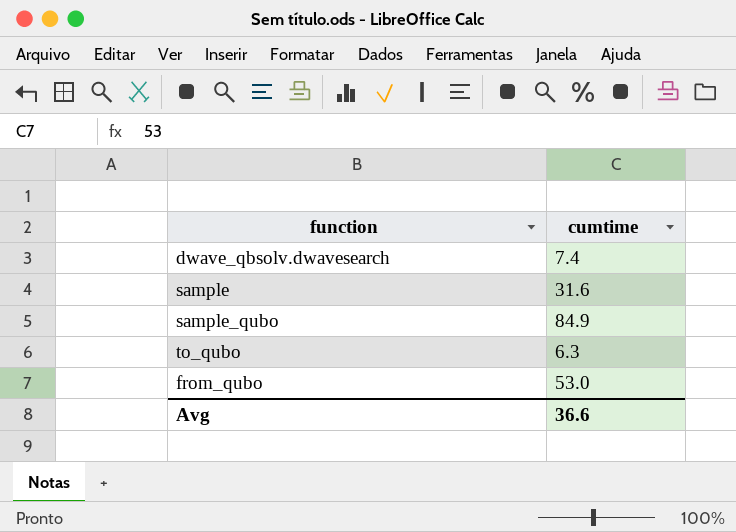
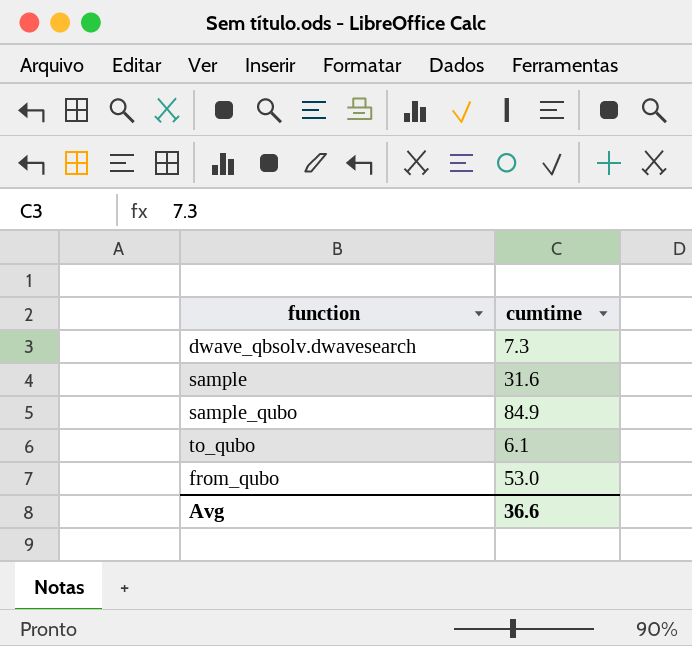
dwave_qbsolv.dwavesearch | cumtime: 7.4 -> 7.3
to_qubo | cumtime: 6.3 -> 6.1

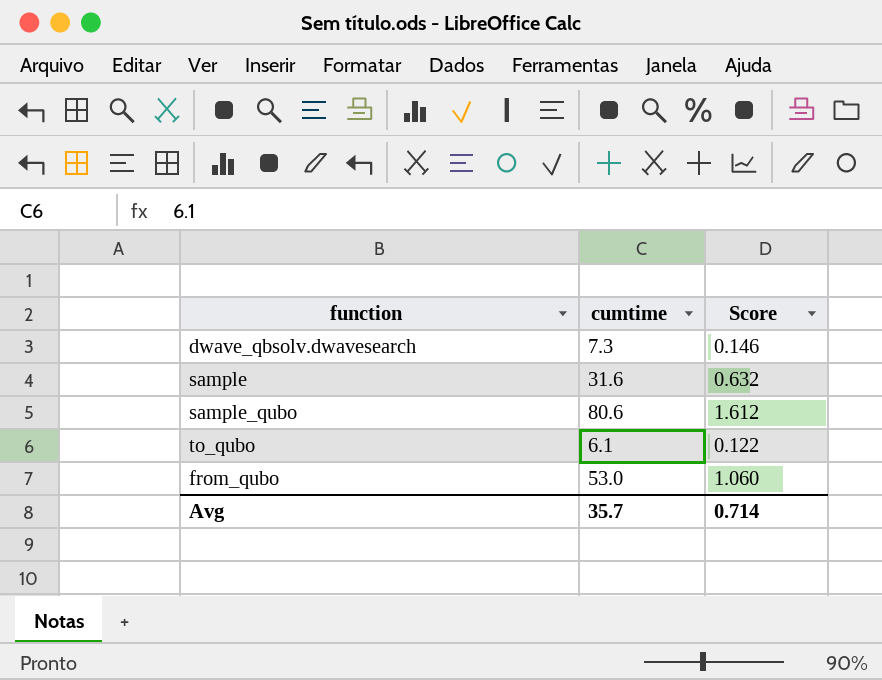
column Score | formula: none -> [cumtime] * 0.02
sample_qubo | cumtime: 84.9 -> 80.6
Avg | cumtime: 36.6 -> 35.7

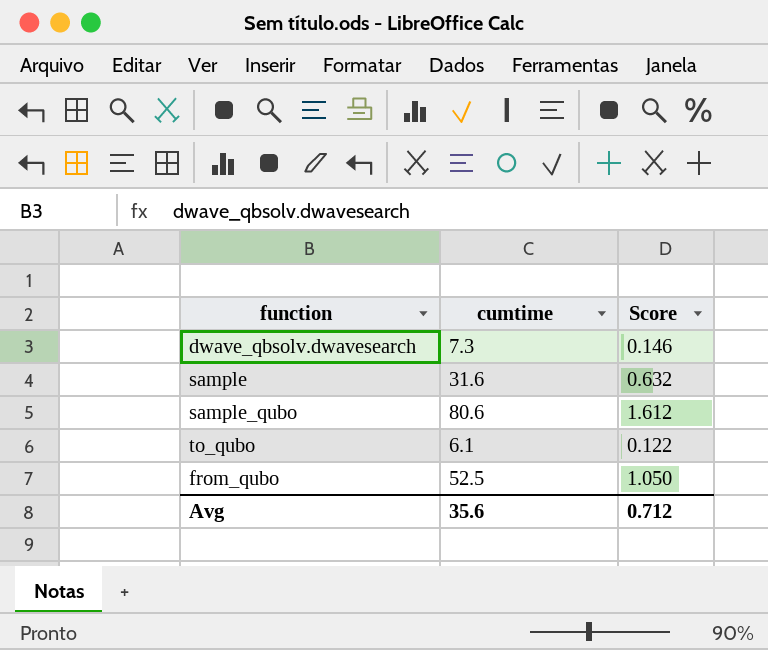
from_qubo | cumtime: 53.0 -> 52.5
from_qubo | Score: 1.060 -> 1.050
Avg | cumtime: 35.7 -> 35.6
Avg | Score: 0.714 -> 0.712

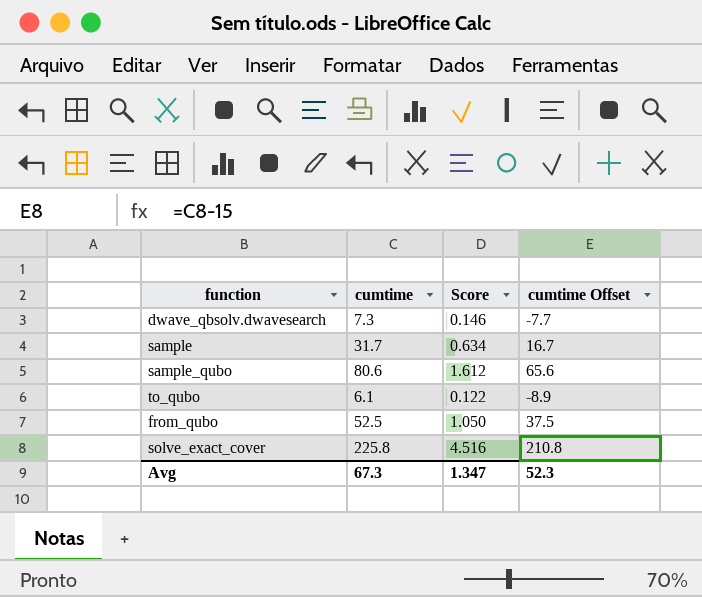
column cumtime Offset | formula: none -> [cumtime] - 15
sample | cumtime: 31.6 -> 31.7
sample | Score: 0.632 -> 0.634
row solve_exact_cover: none -> 225.8 | 4.516 | 210.8
Avg | cumtime: 35.6 -> 67.3
Avg | Score: 0.712 -> 1.347

